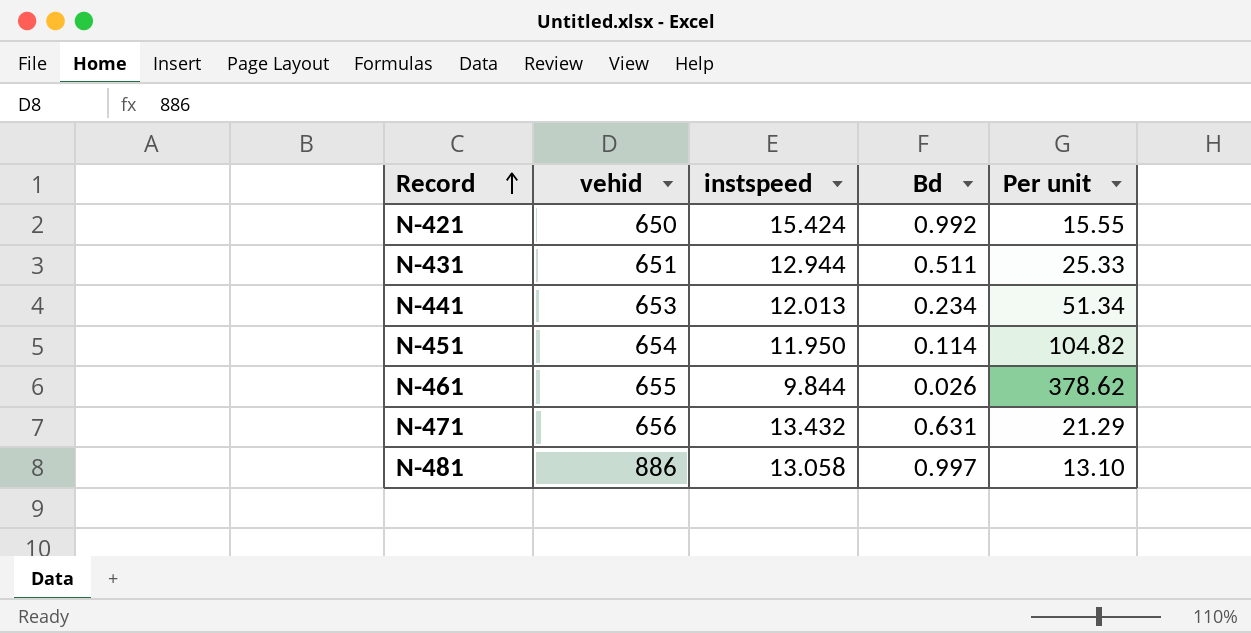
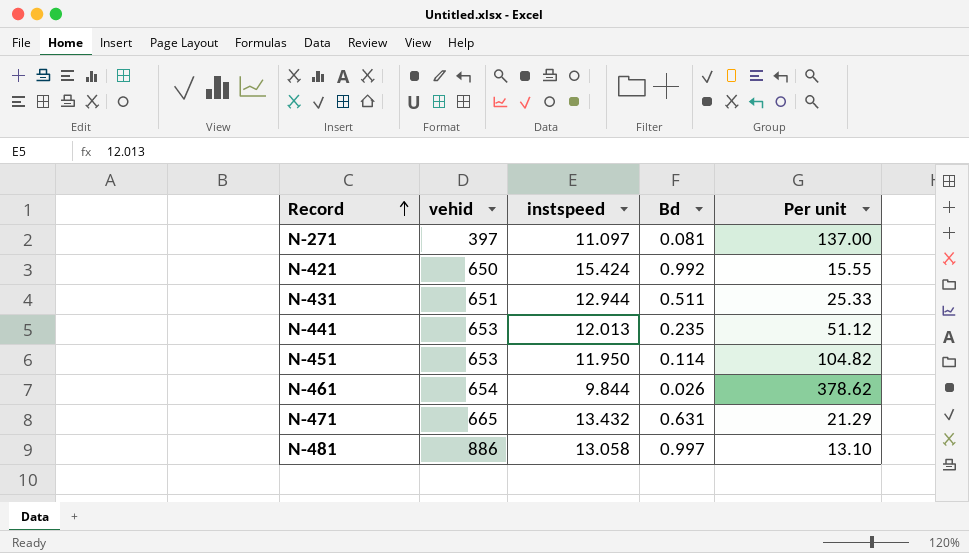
row N-271: none -> 397 | 11.097 | 0.081 | 137.00
N-441 | Bd: 0.234 -> 0.235
N-441 | Per unit: 51.34 -> 51.12
N-451 | vehid: 654 -> 653
N-461 | vehid: 655 -> 654
N-471 | vehid: 656 -> 665

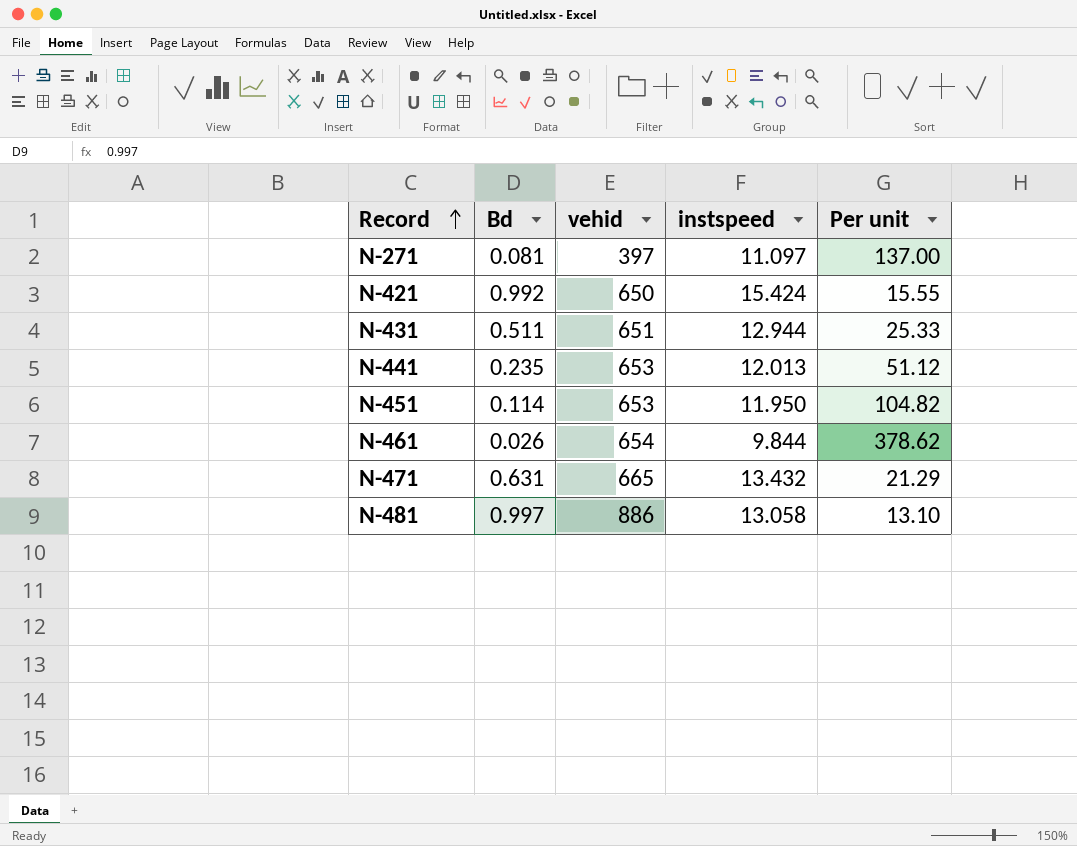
column Bd | position: 4 -> 2

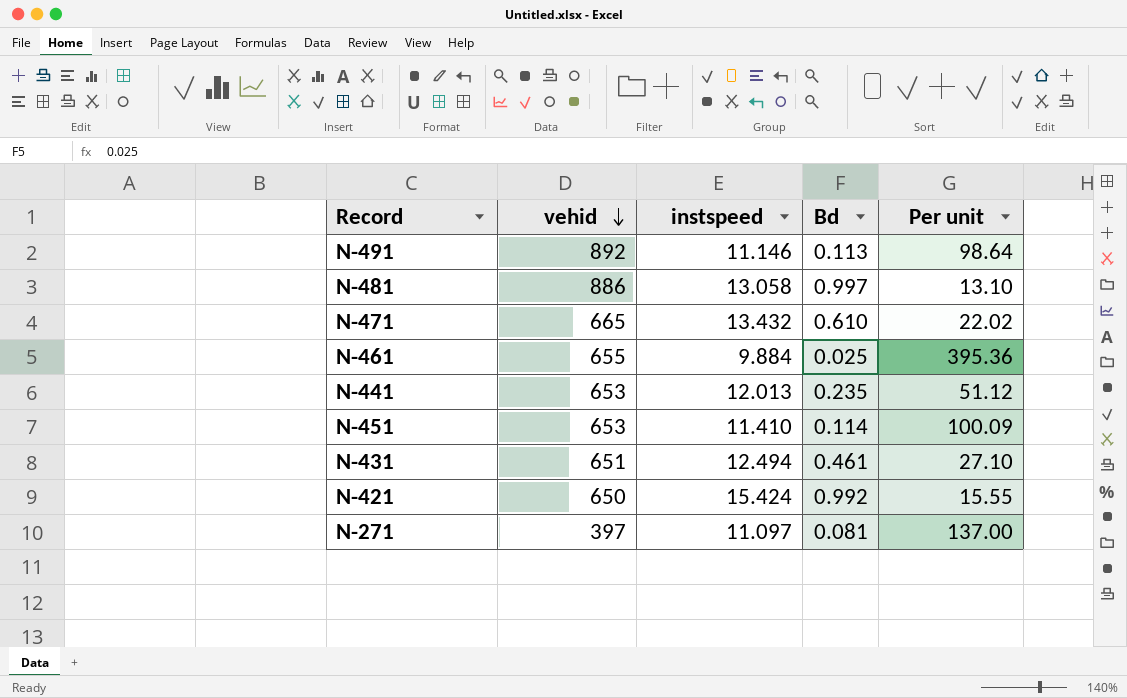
row order: Record ascending -> vehid descending
column Bd | position: 2 -> 4
row N-491: none -> 892 | 11.146 | 0.113 | 98.64
N-471 | Bd: 0.631 -> 0.610
N-471 | Per unit: 21.29 -> 22.02
N-461 | vehid: 654 -> 655
N-461 | instspeed: 9.844 -> 9.884
N-461 | Bd: 0.026 -> 0.025
N-461 | Per unit: 378.62 -> 395.36
N-451 | instspeed: 11.950 -> 11.410
N-451 | Per unit: 104.82 -> 100.09
N-431 | instspeed: 12.944 -> 12.494
N-431 | Bd: 0.511 -> 0.461
N-431 | Per unit: 25.33 -> 27.10

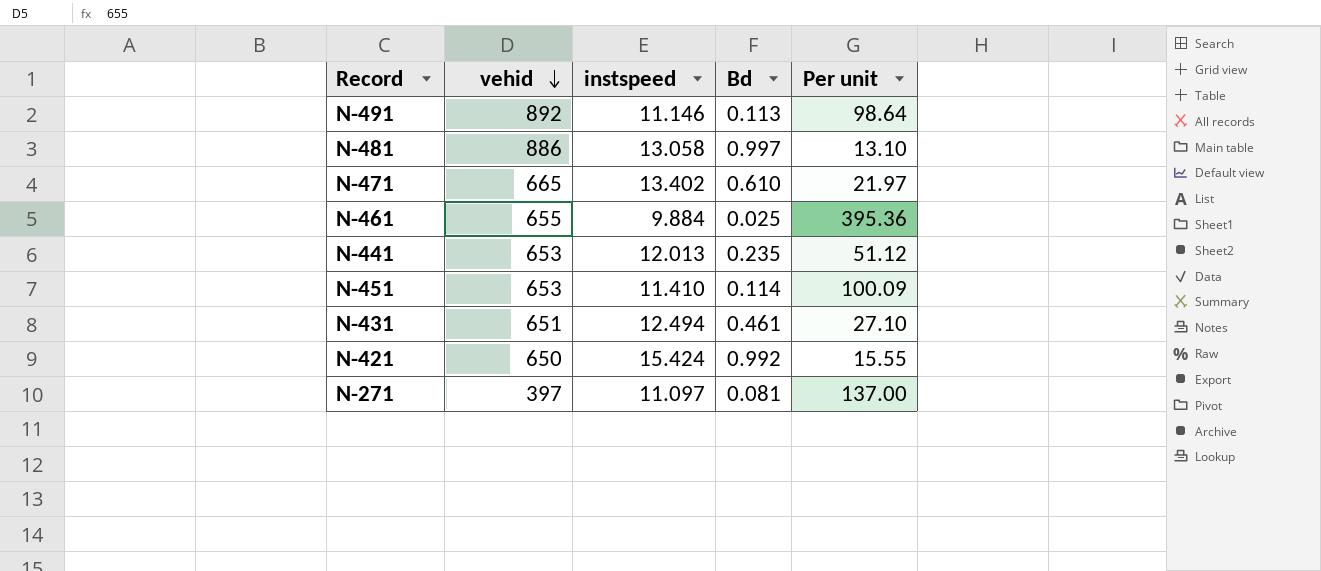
N-471 | instspeed: 13.432 -> 13.402
N-471 | Per unit: 22.02 -> 21.97

